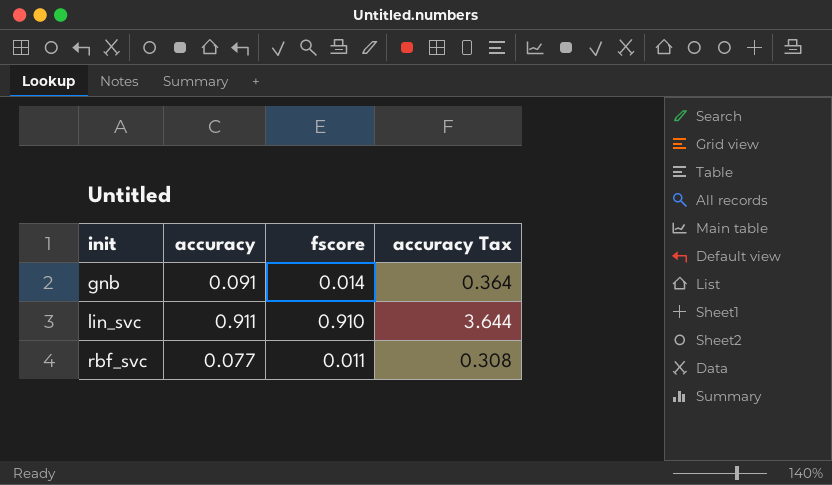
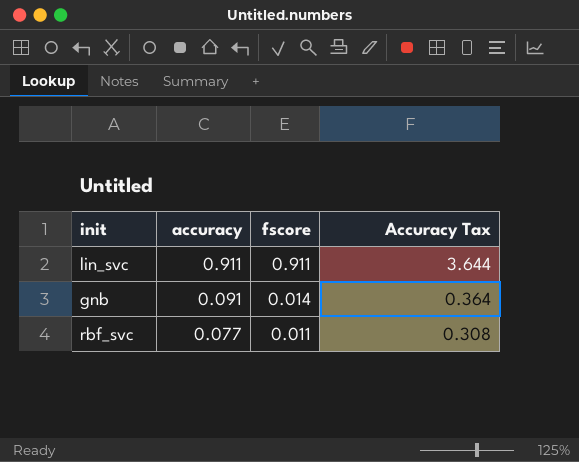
row order: init ascending -> accuracy descending
column name: accuracy Tax -> Accuracy Tax
lin_svc | fscore: 0.910 -> 0.911

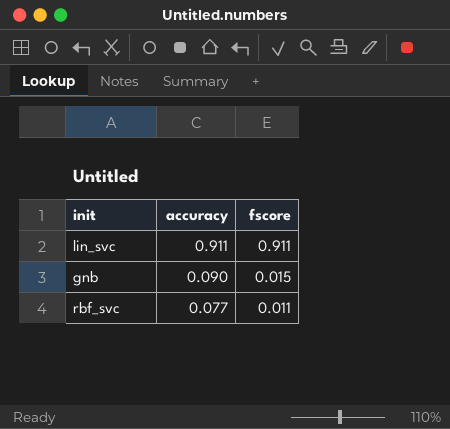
column Accuracy Tax | formula: [accuracy] * 4 -> none
gnb | accuracy: 0.091 -> 0.090
gnb | fscore: 0.014 -> 0.015

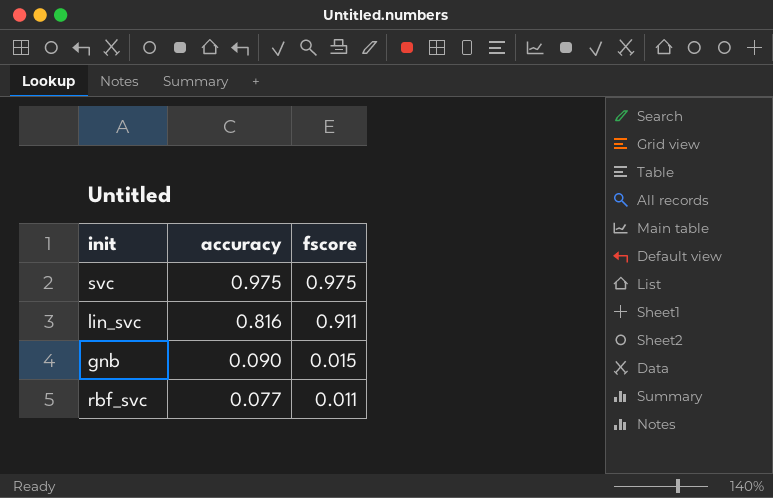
row svc: none -> 0.975 | 0.975
lin_svc | accuracy: 0.911 -> 0.816

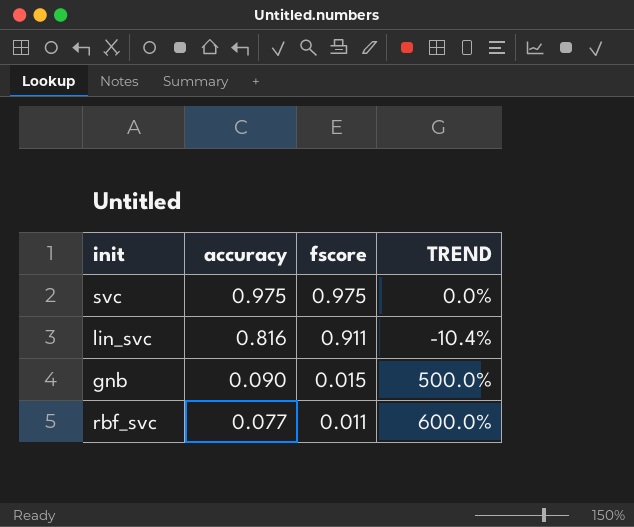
column TREND | formula: none -> ([accuracy] - [fscore]) / [fscore]

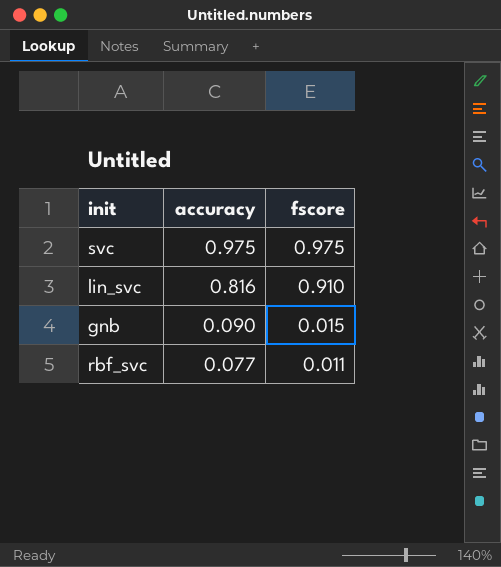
column TREND | formula: ([accuracy] - [fscore]) / [fscore] -> none
lin_svc | fscore: 0.911 -> 0.910

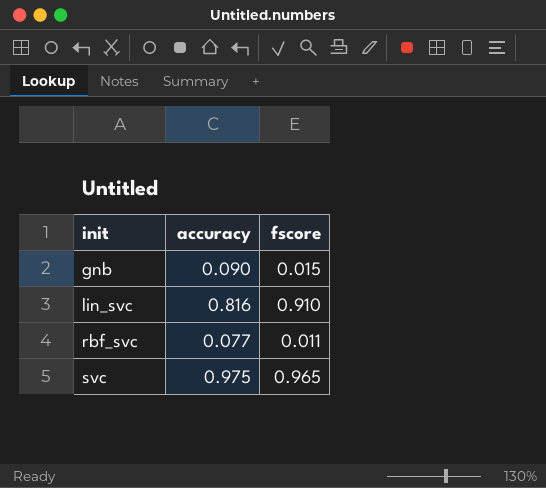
row order: accuracy descending -> init ascending
svc | fscore: 0.975 -> 0.965

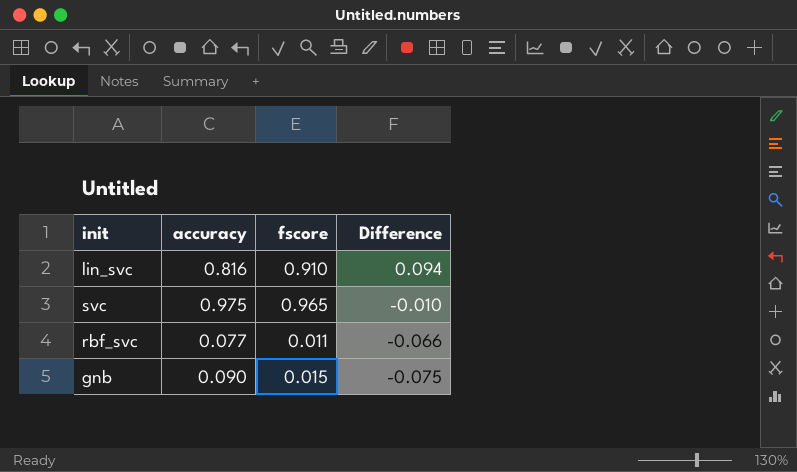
row order: init ascending -> Difference descending
column Difference | formula: none -> [fscore] - [accuracy]

